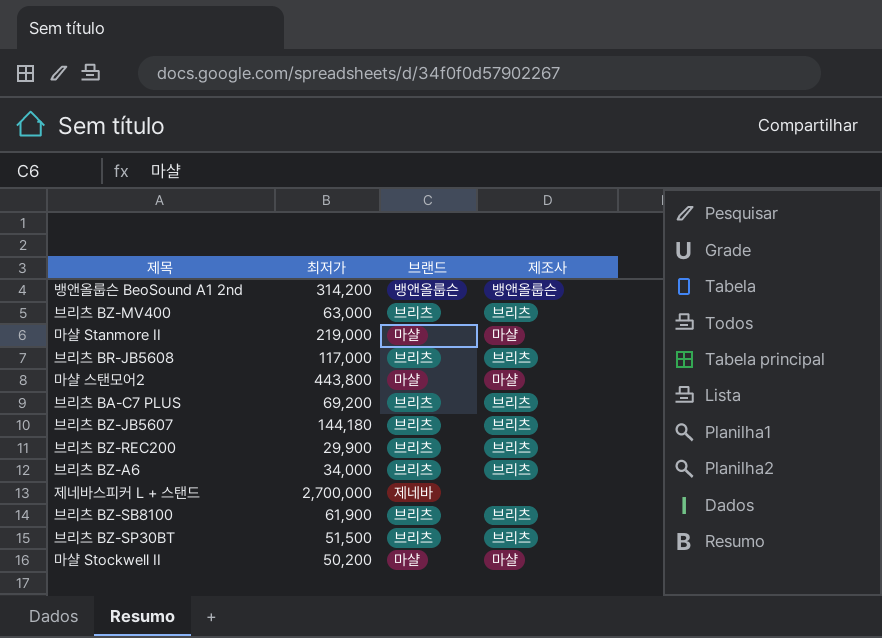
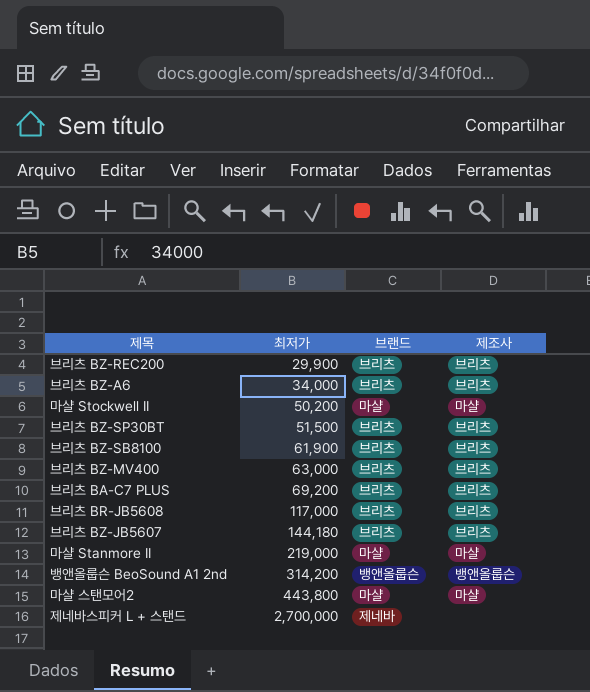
row order: none -> 최저가 ascending

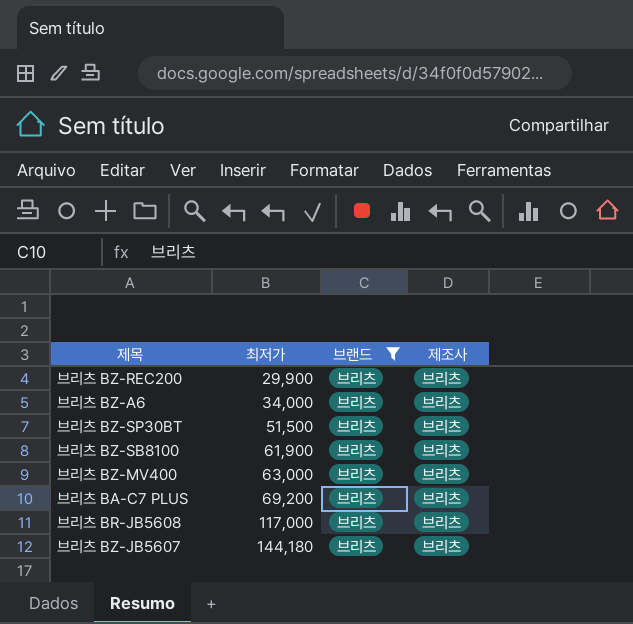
filter: none -> 브랜드 = 브리츠

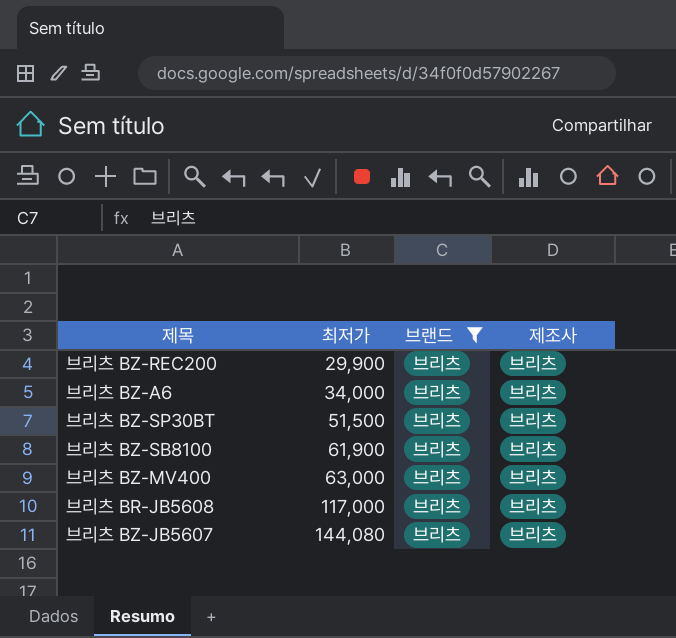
row 브리츠 BA-C7 PLUS: 69,200 | 브리츠 | 브리츠 -> none
브리츠 BZ-JB5607 | 최저가: 144,180 -> 144,080

